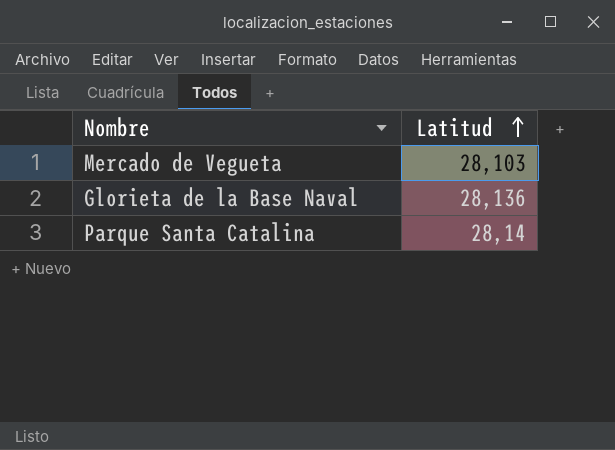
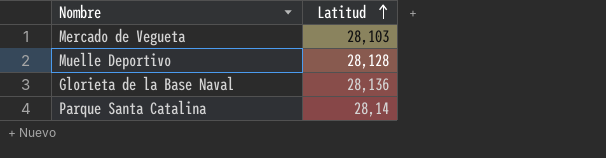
row Muelle Deportivo: none -> 28,128

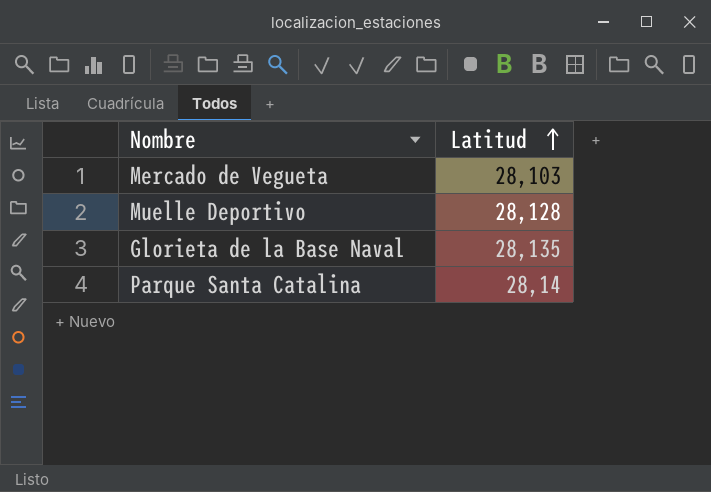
Glorieta de la Base Naval | Latitud: 28,136 -> 28,135

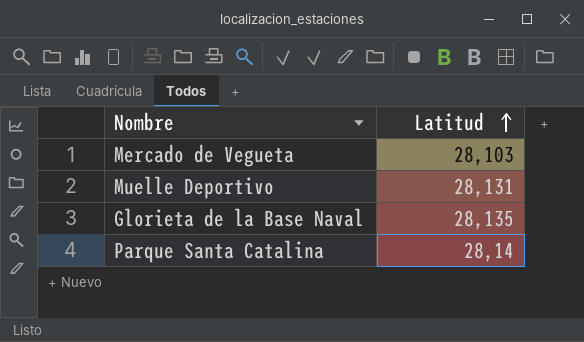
Muelle Deportivo | Latitud: 28,128 -> 28,131

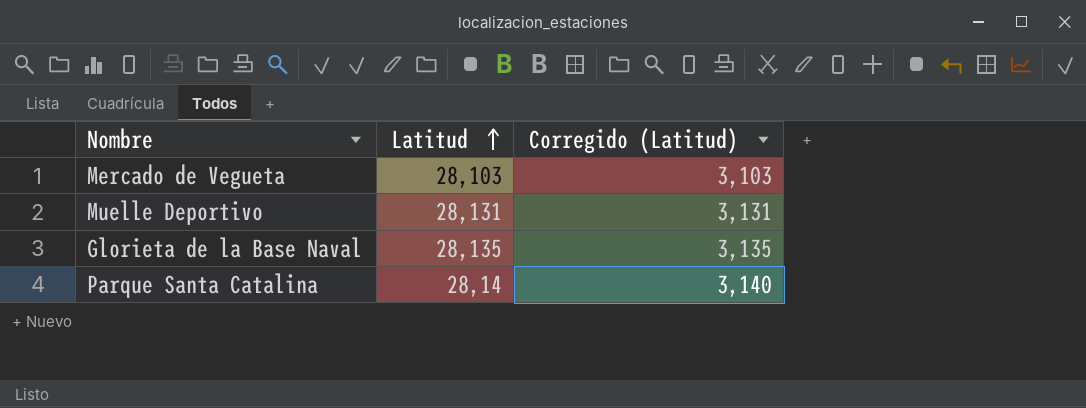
column Corregido (Latitud) | formula: none -> [Latitud] - 25

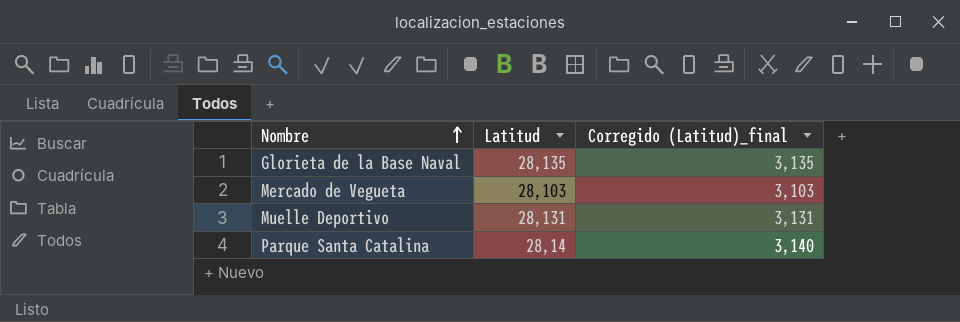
row order: Latitud ascending -> Nombre ascending
column name: Corregido (Latitud) -> Corregido (Latitud)_final

